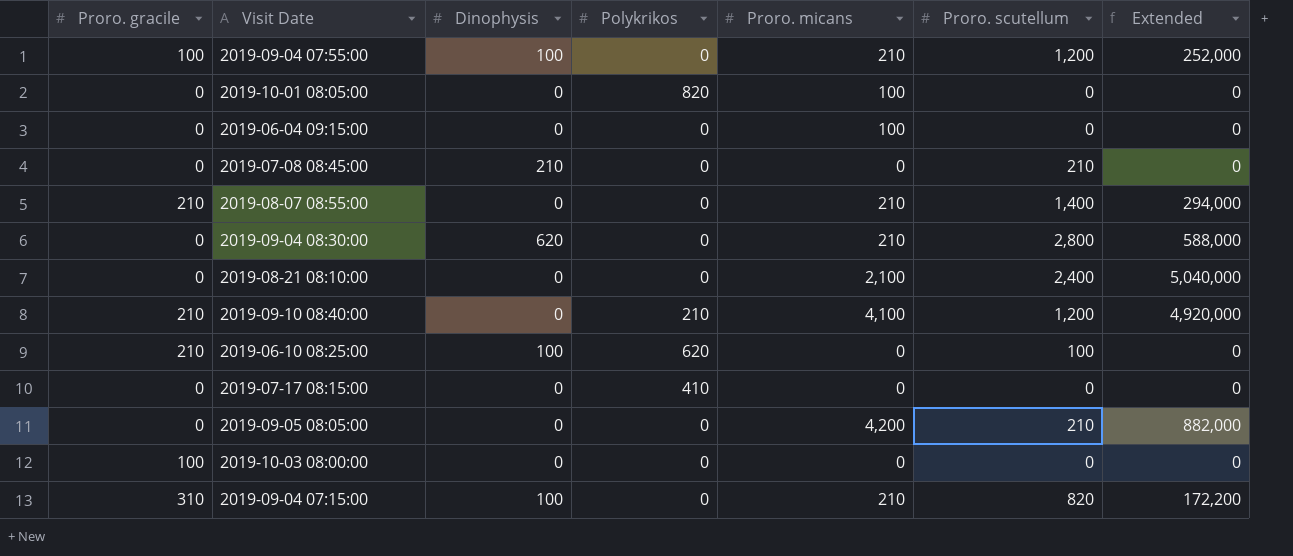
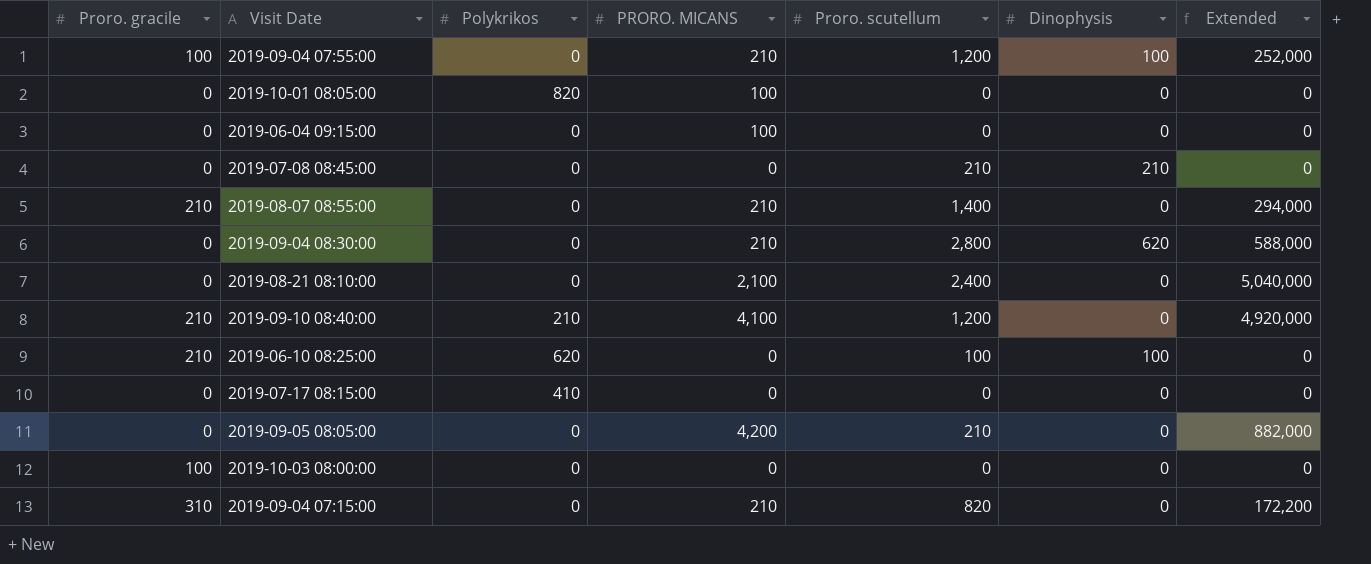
column name: Proro. micans -> PRORO. MICANS
column Dinophysis | position: 3 -> 6
2019-09-04 07:15:00 | Dinophysis: 100 -> 0

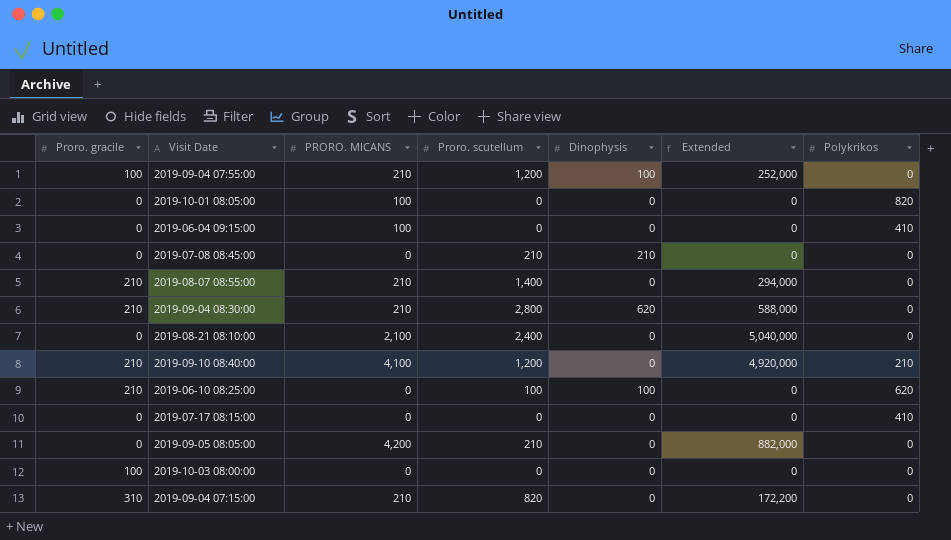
column Polykrikos | position: 3 -> 7
2019-06-04 09:15:00 | Polykrikos: 0 -> 410
2019-09-04 08:30:00 | Proro. gracile: 0 -> 210

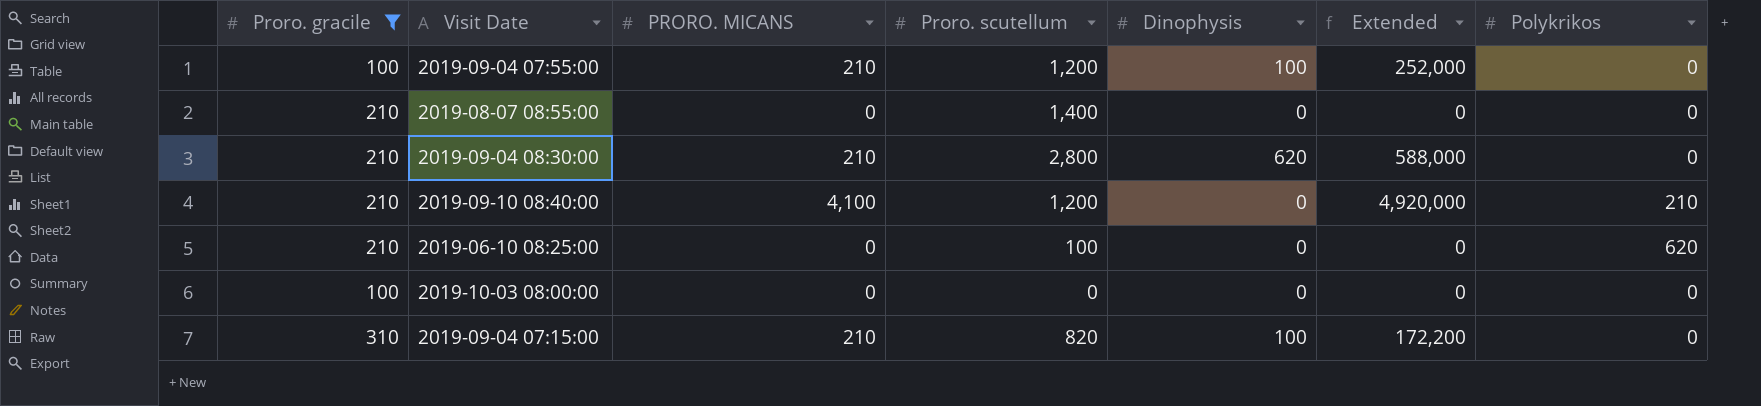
filter: none -> Proro. gracile != 0
2019-08-07 08:55:00 | PRORO. MICANS: 210 -> 0
2019-08-07 08:55:00 | Extended: 294,000 -> 0
2019-06-10 08:25:00 | Dinophysis: 100 -> 0
2019-09-04 07:15:00 | Dinophysis: 0 -> 100

